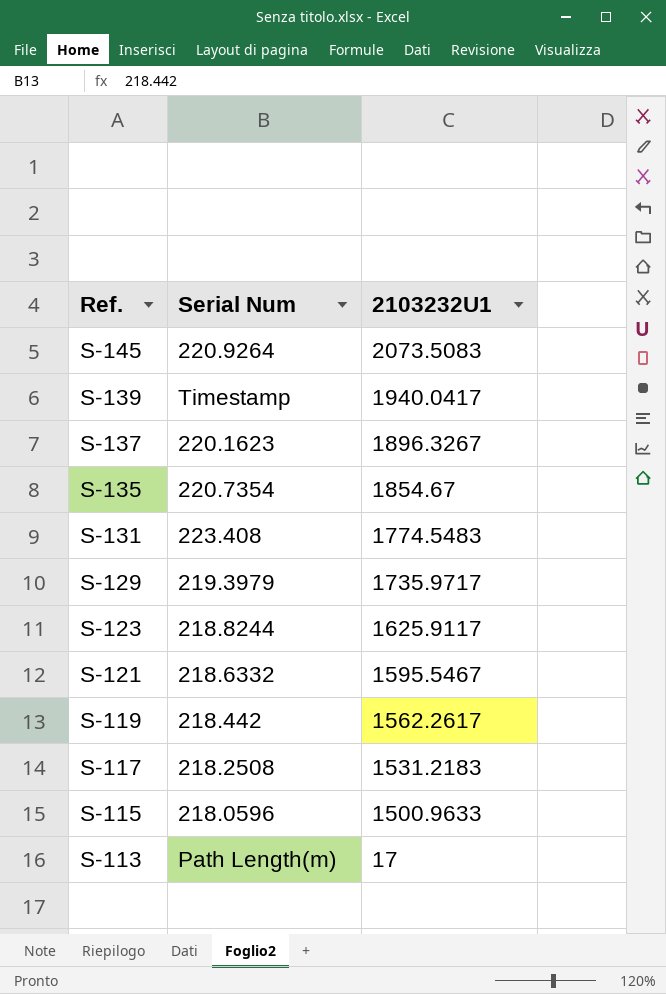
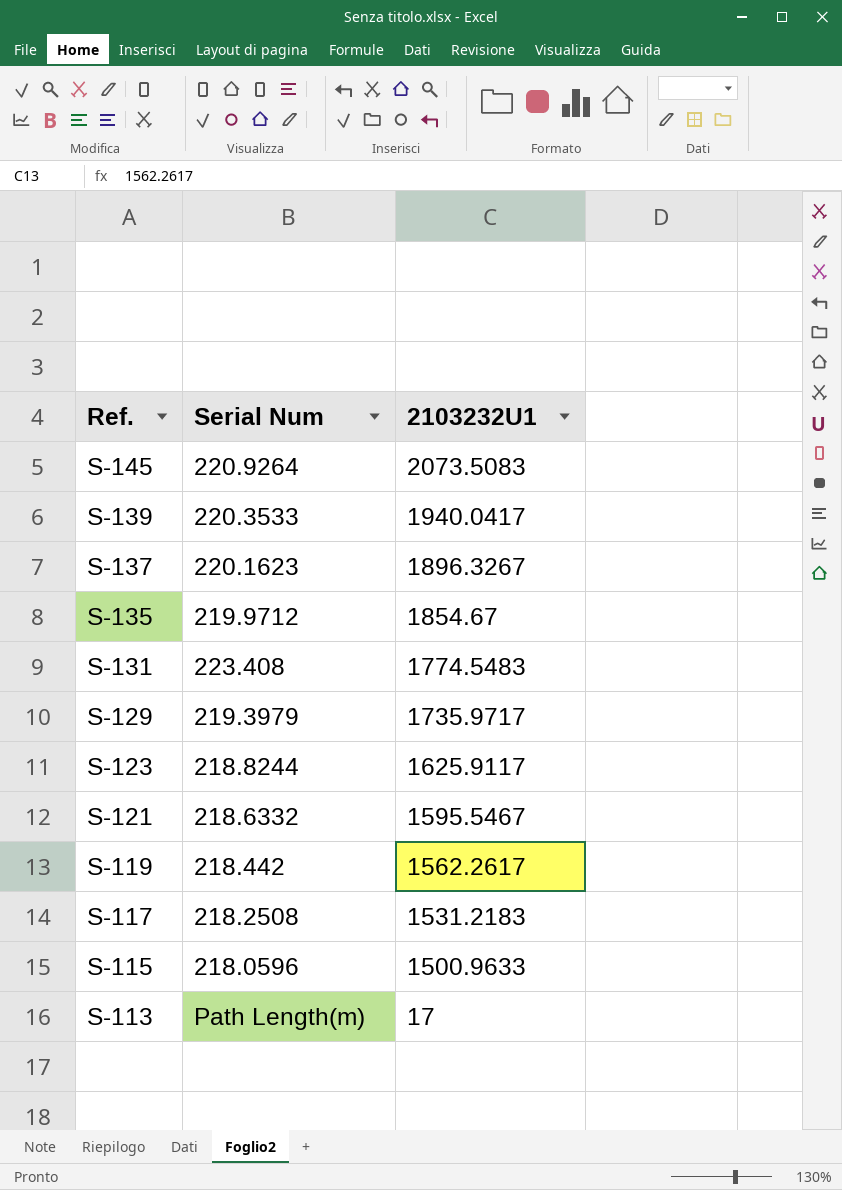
S-139 | Serial Num: Timestamp -> 220.3533
S-135 | Serial Num: 220.7354 -> 219.9712

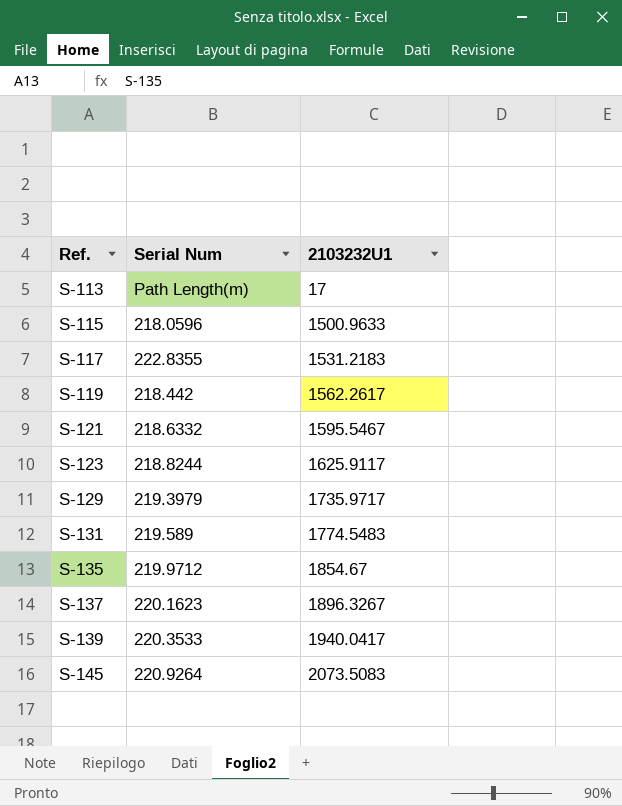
row order: Ref. descending -> Ref. ascending
S-117 | Serial Num: 218.2508 -> 222.8355
S-131 | Serial Num: 223.408 -> 219.589

